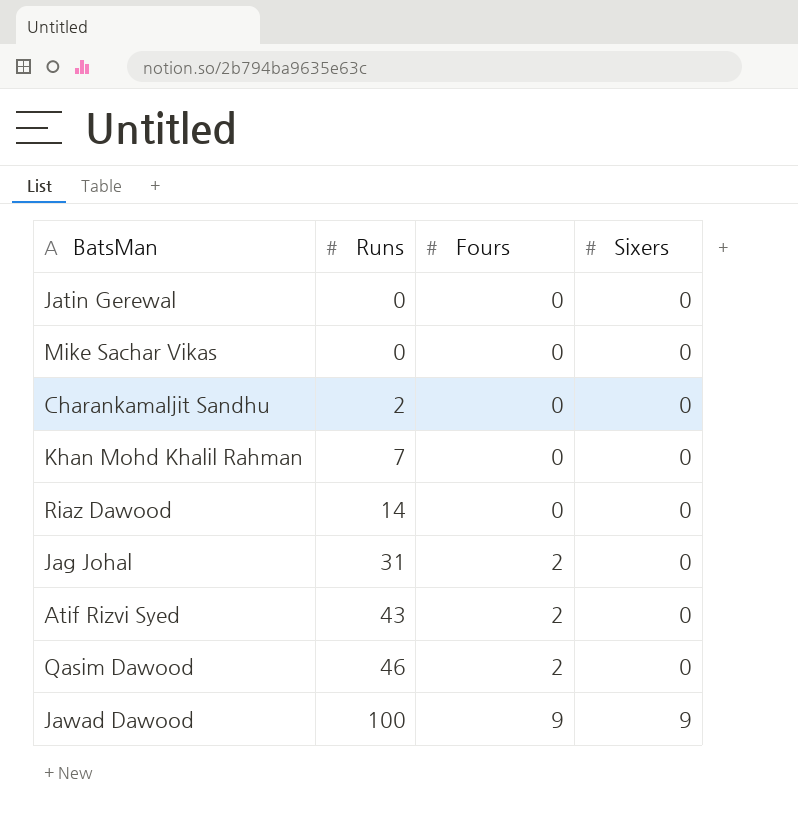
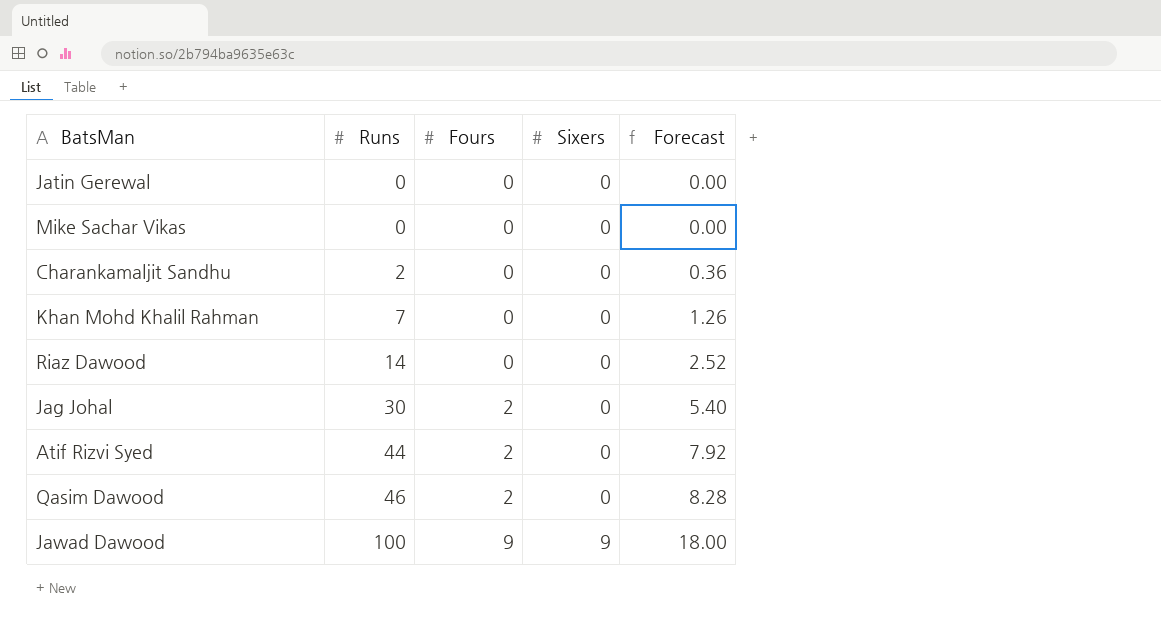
column Forecast | formula: none -> [Runs] * 0.18
Jag Johal | Runs: 31 -> 30
Atif Rizvi Syed | Runs: 43 -> 44

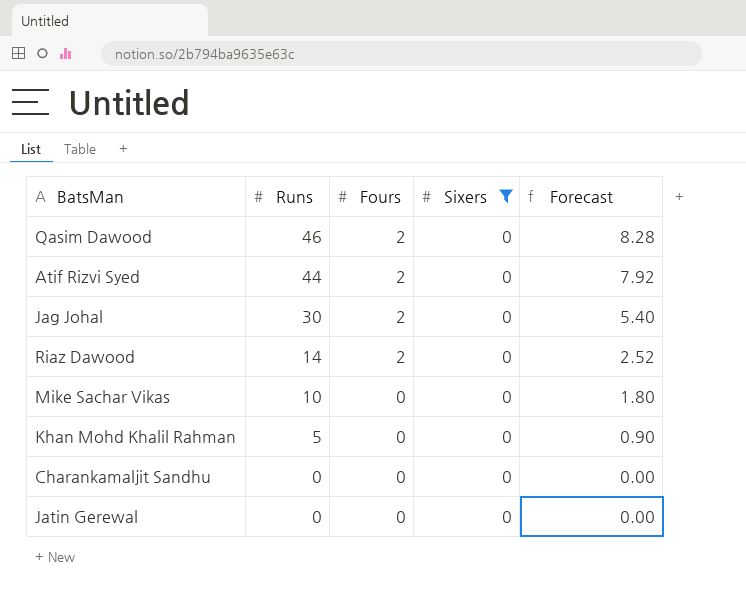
filter: none -> Sixers = 0
row order: Runs ascending -> Runs descending
Riaz Dawood | Fours: 0 -> 2
Mike Sachar Vikas | Runs: 0 -> 10
Mike Sachar Vikas | Forecast: 0.00 -> 1.80
Khan Mohd Khalil Rahman | Runs: 7 -> 5
Khan Mohd Khalil Rahman | Forecast: 1.26 -> 0.90
Charankamaljit Sandhu | Runs: 2 -> 0
Charankamaljit Sandhu | Forecast: 0.36 -> 0.00

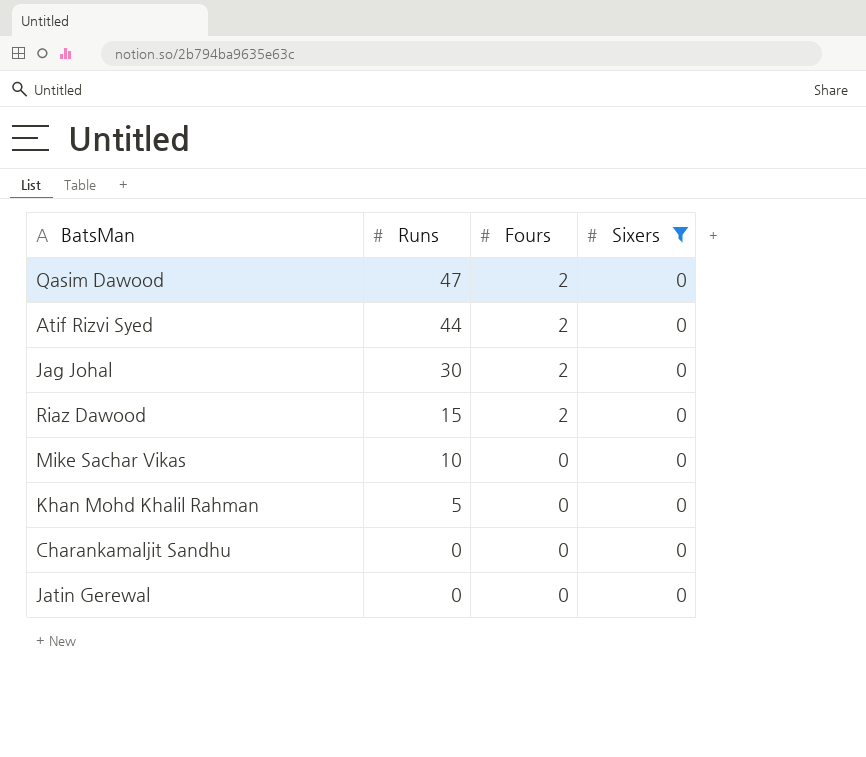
column Forecast | formula: [Runs] * 0.18 -> none
Qasim Dawood | Runs: 46 -> 47
Riaz Dawood | Runs: 14 -> 15

